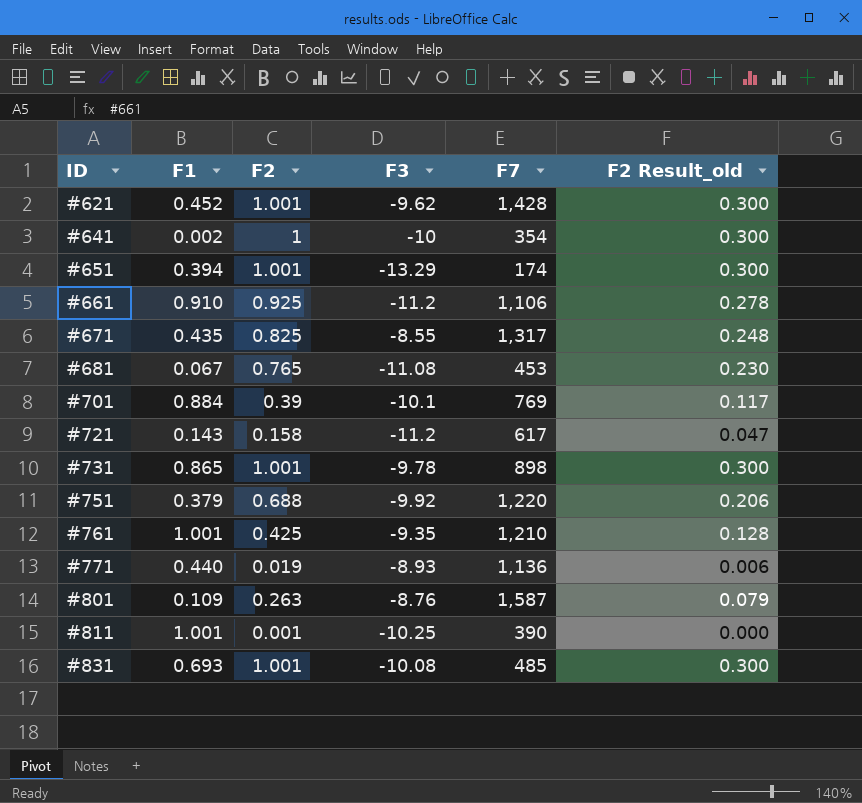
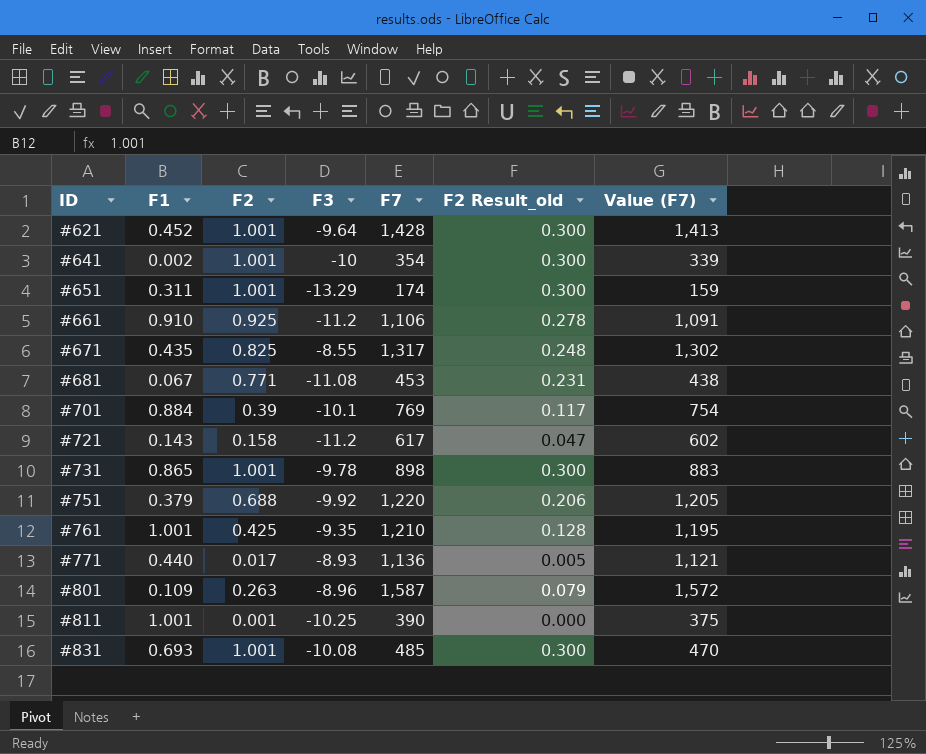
column Value (F7) | formula: none -> [F7] - 15
#621 | F3: -9.62 -> -9.64
#641 | F2: 1 -> 1.001
#651 | F1: 0.394 -> 0.311
#681 | F2: 0.765 -> 0.771
#681 | F2 Result_old: 0.230 -> 0.231
#771 | F2: 0.019 -> 0.017
#771 | F2 Result_old: 0.006 -> 0.005
#801 | F3: -8.76 -> -8.96

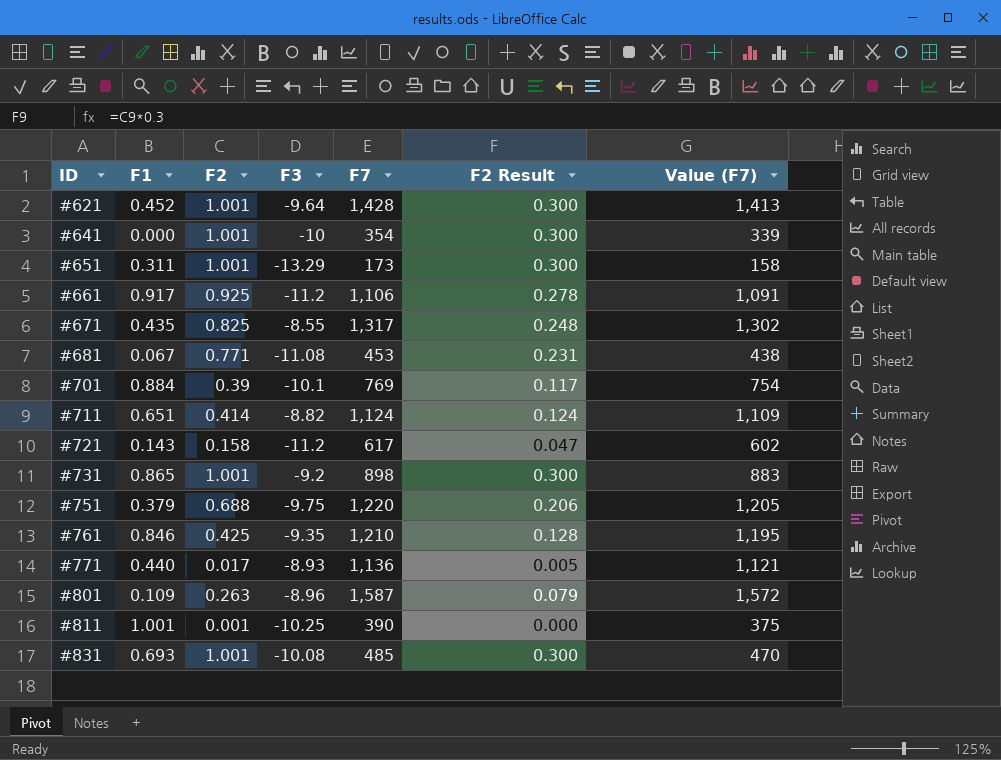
column name: F2 Result_old -> F2 Result
#641 | F1: 0.002 -> 0.000
#651 | F7: 174 -> 173
#651 | Value (F7): 159 -> 158
#661 | F1: 0.910 -> 0.917
row #711: none -> 0.651 | 0.414 | -8.82 | 1,124 | 0.124 | 1,109
#731 | F3: -9.78 -> -9.2
#751 | F3: -9.92 -> -9.75
#761 | F1: 1.001 -> 0.846

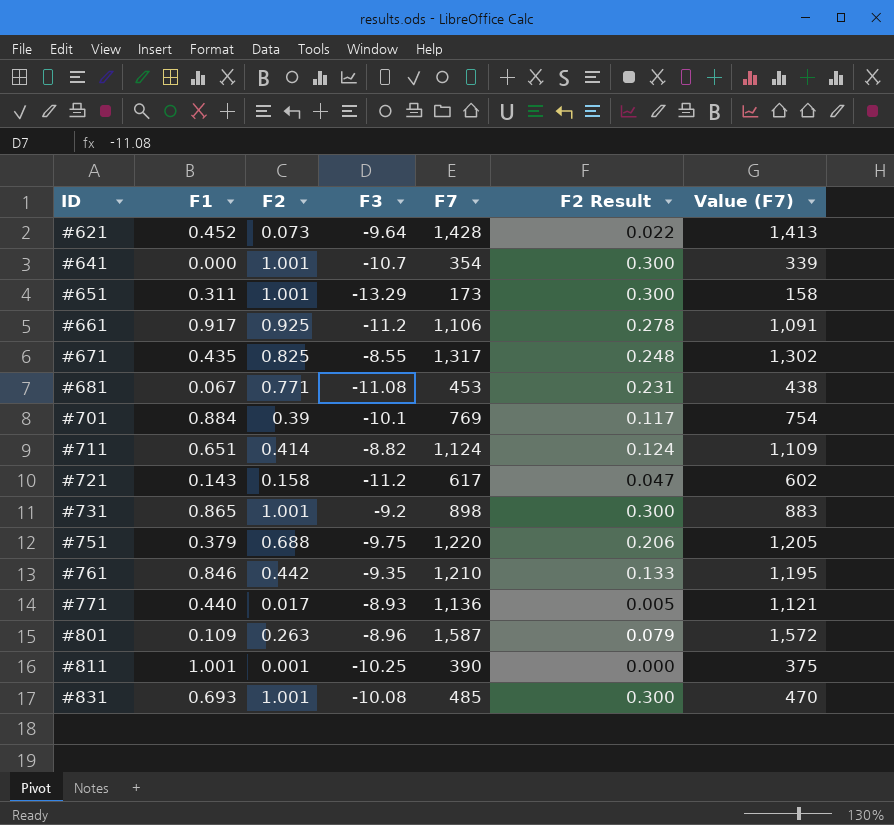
#621 | F2: 1.001 -> 0.073
#621 | F2 Result: 0.300 -> 0.022
#641 | F3: -10 -> -10.7
#761 | F2: 0.425 -> 0.442
#761 | F2 Result: 0.128 -> 0.133

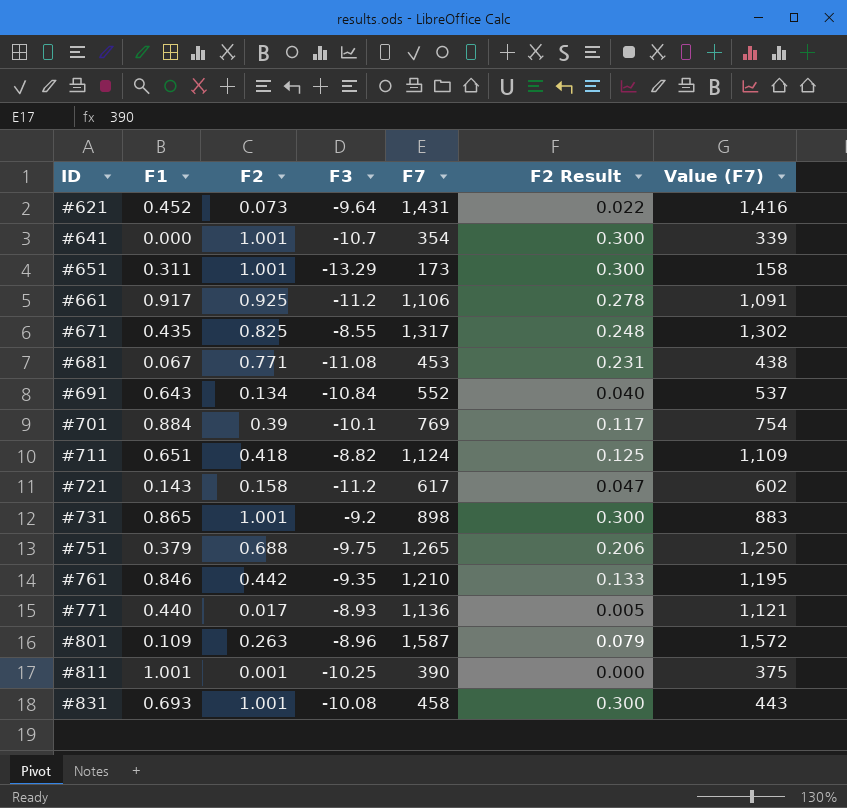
#621 | F7: 1,428 -> 1,431
#621 | Value (F7): 1,413 -> 1,416
row #691: none -> 0.643 | 0.134 | -10.84 | 552 | 0.040 | 537
#711 | F2: 0.414 -> 0.418
#711 | F2 Result: 0.124 -> 0.125
#751 | F7: 1,220 -> 1,265
#751 | Value (F7): 1,205 -> 1,250
#831 | F7: 485 -> 458
#831 | Value (F7): 470 -> 443

